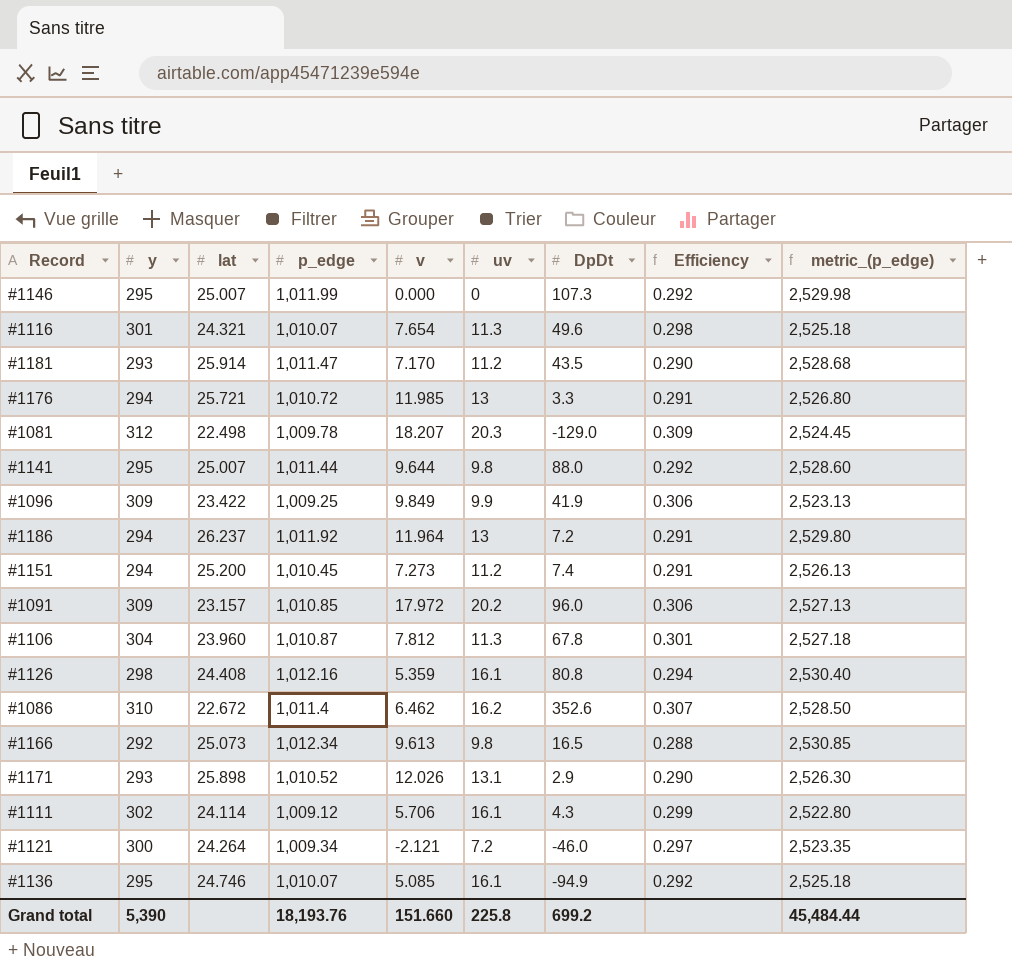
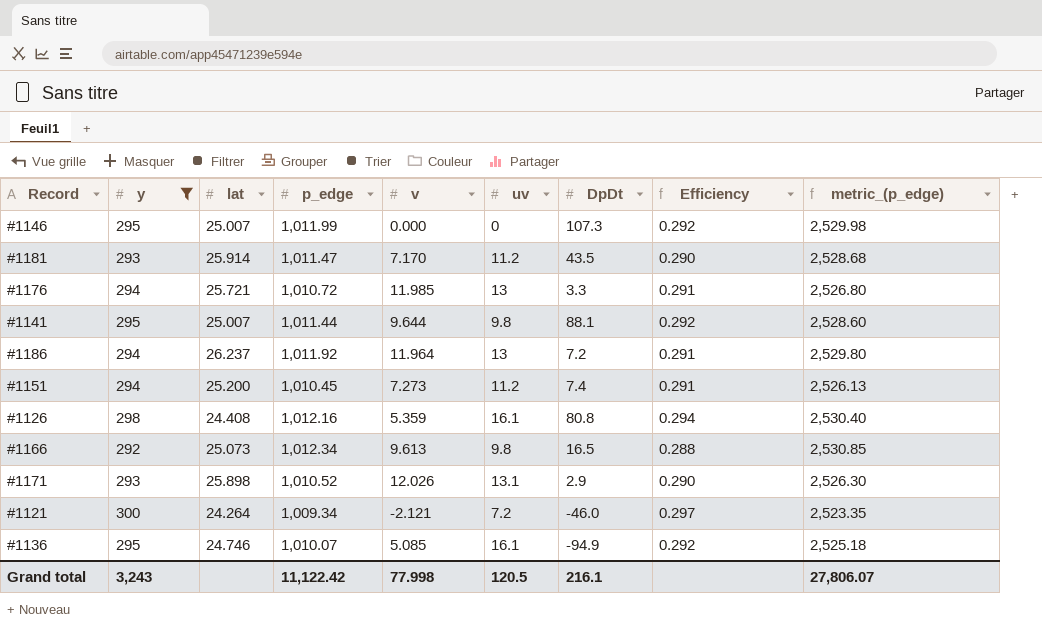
filter: none -> y <= 300
#1141 | DpDt: 88.0 -> 88.1
Grand total | y: 5,390 -> 3,243
Grand total | p_edge: 18,193.76 -> 11,122.42
Grand total | v: 151.660 -> 77.998
Grand total | uv: 225.8 -> 120.5
Grand total | DpDt: 699.2 -> 216.1
Grand total | metric_(p_edge): 45,484.44 -> 27,806.07

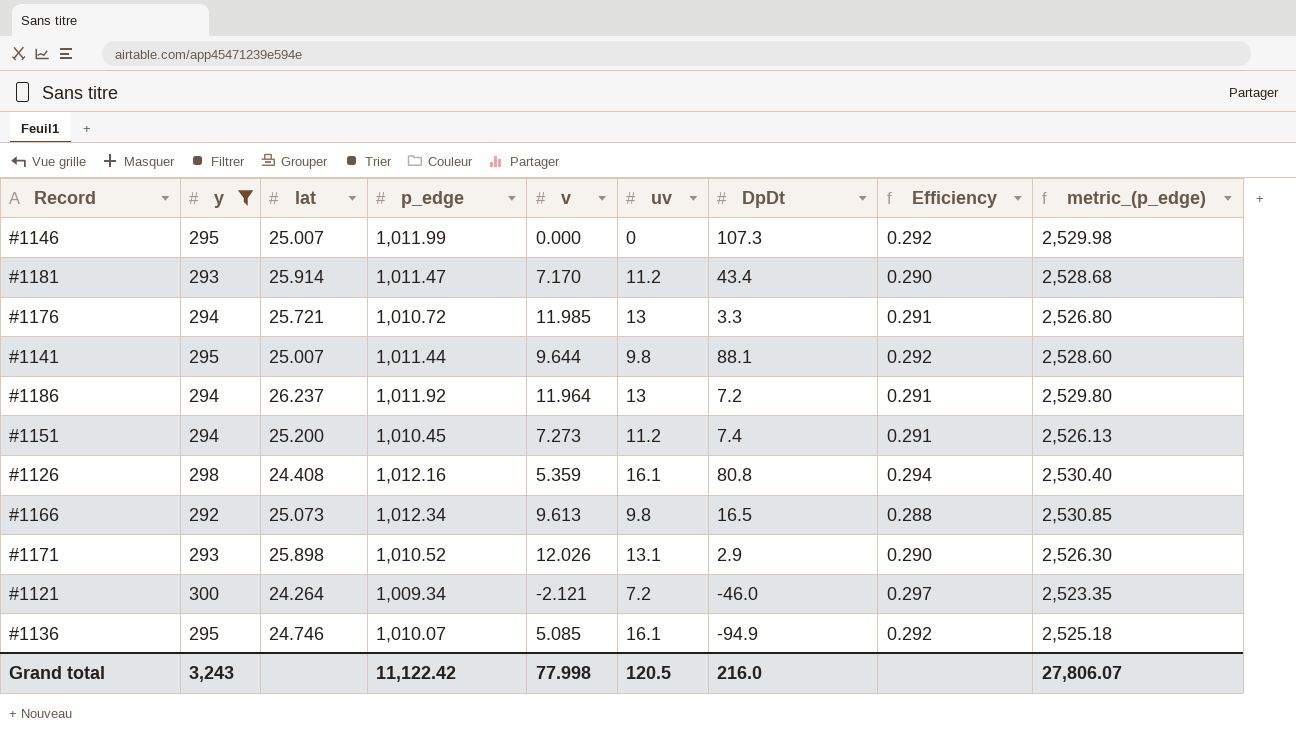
#1181 | DpDt: 43.5 -> 43.4
Grand total | DpDt: 216.1 -> 216.0

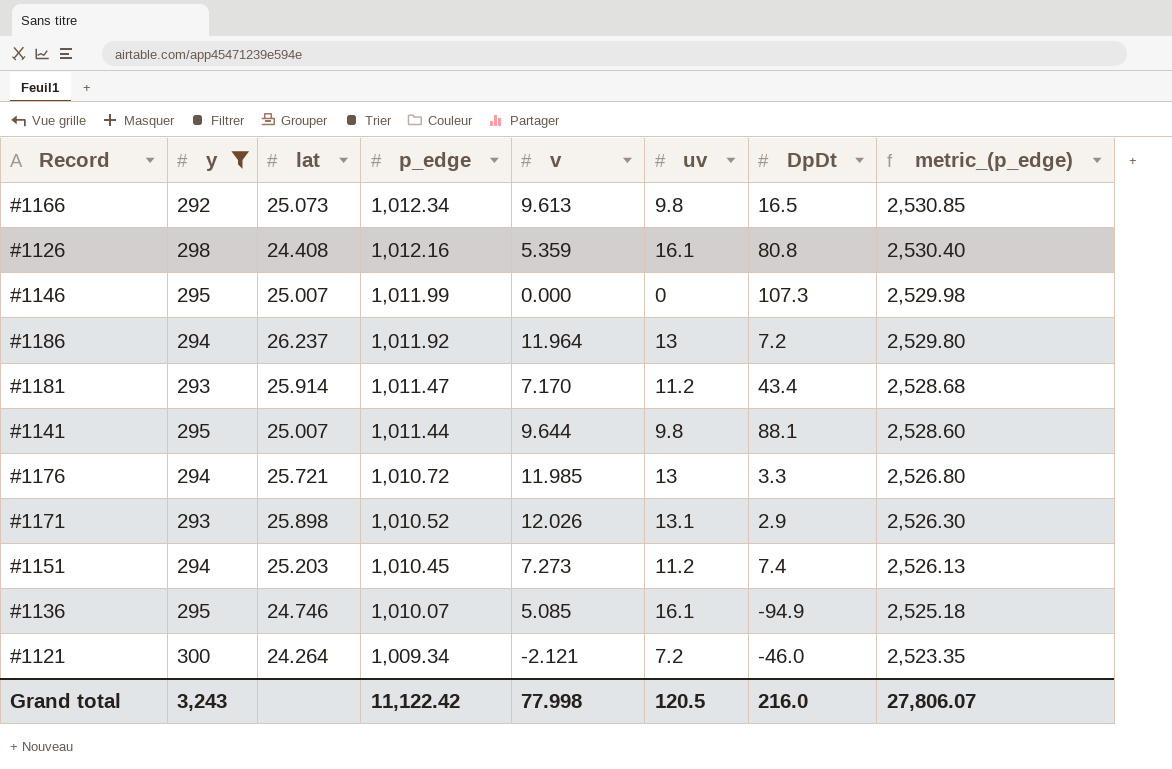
row order: none -> p_edge descending
column Efficiency | formula: [y] / [p_edge] -> none
#1151 | lat: 25.200 -> 25.203

